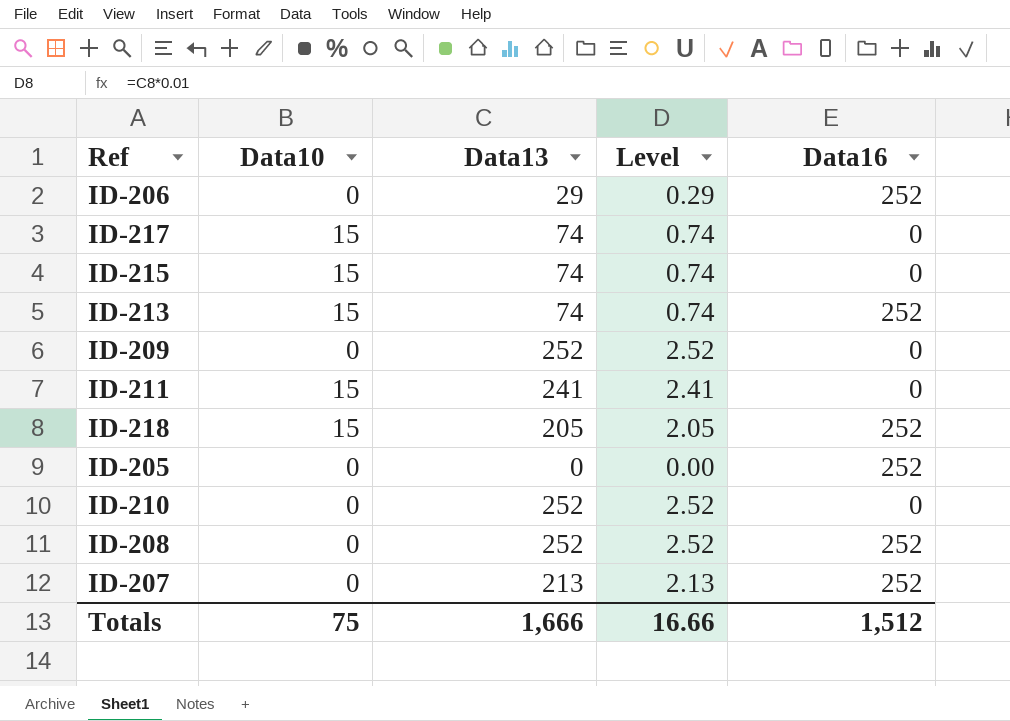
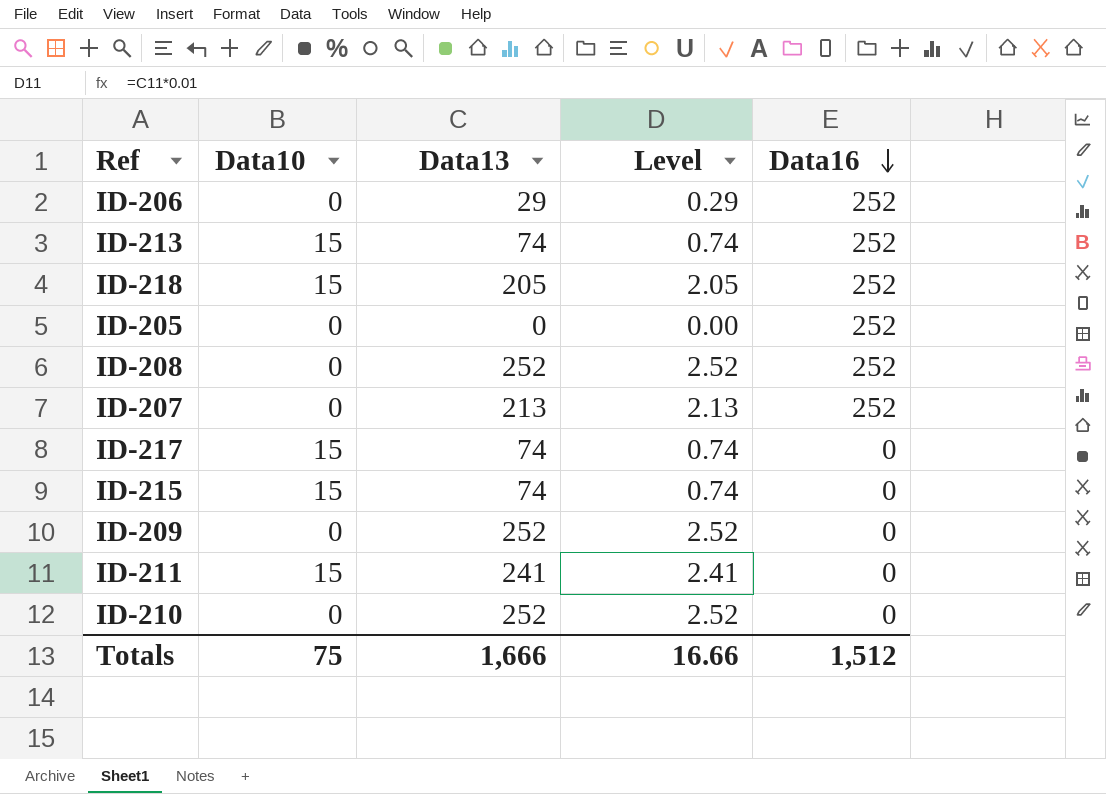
row order: none -> Data16 descending

